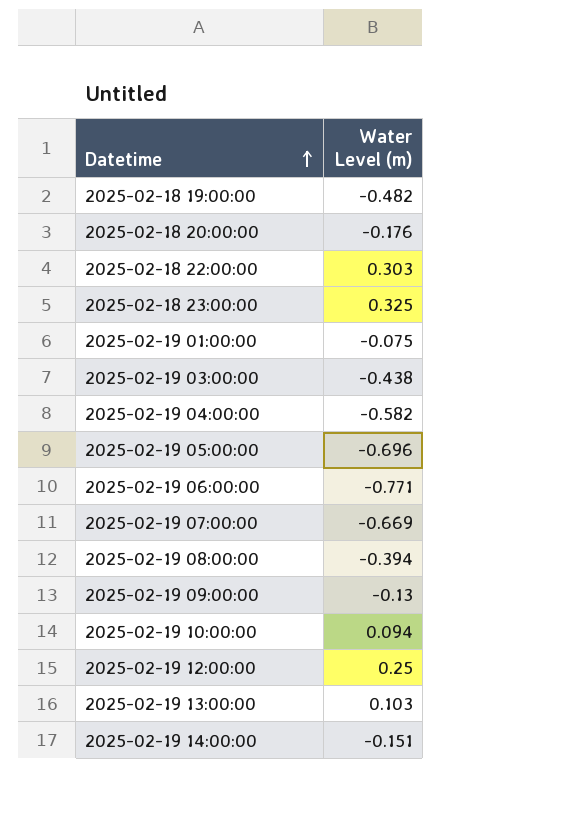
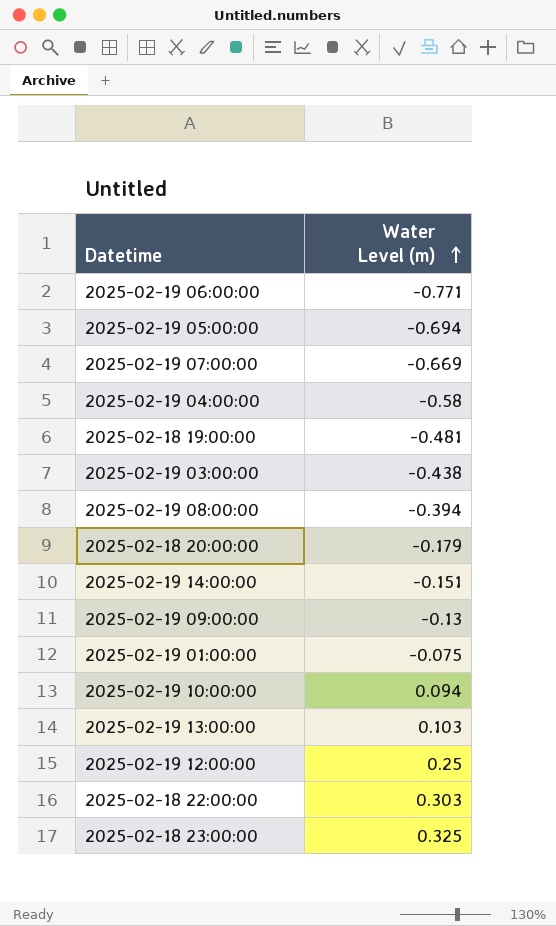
row order: Datetime ascending -> Water Level (m) ascending
2025-02-19 05:00:00 | Water Level (m): -0.696 -> -0.694
2025-02-19 04:00:00 | Water Level (m): -0.582 -> -0.58
2025-02-18 19:00:00 | Water Level (m): -0.482 -> -0.481
2025-02-18 20:00:00 | Water Level (m): -0.176 -> -0.179

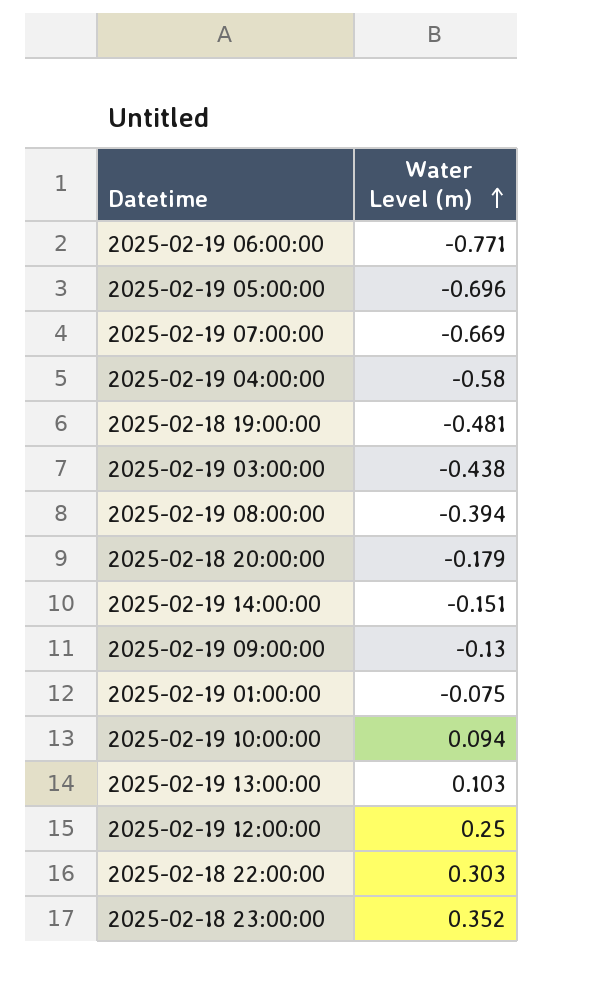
2025-02-19 05:00:00 | Water Level (m): -0.694 -> -0.696
2025-02-18 23:00:00 | Water Level (m): 0.325 -> 0.352

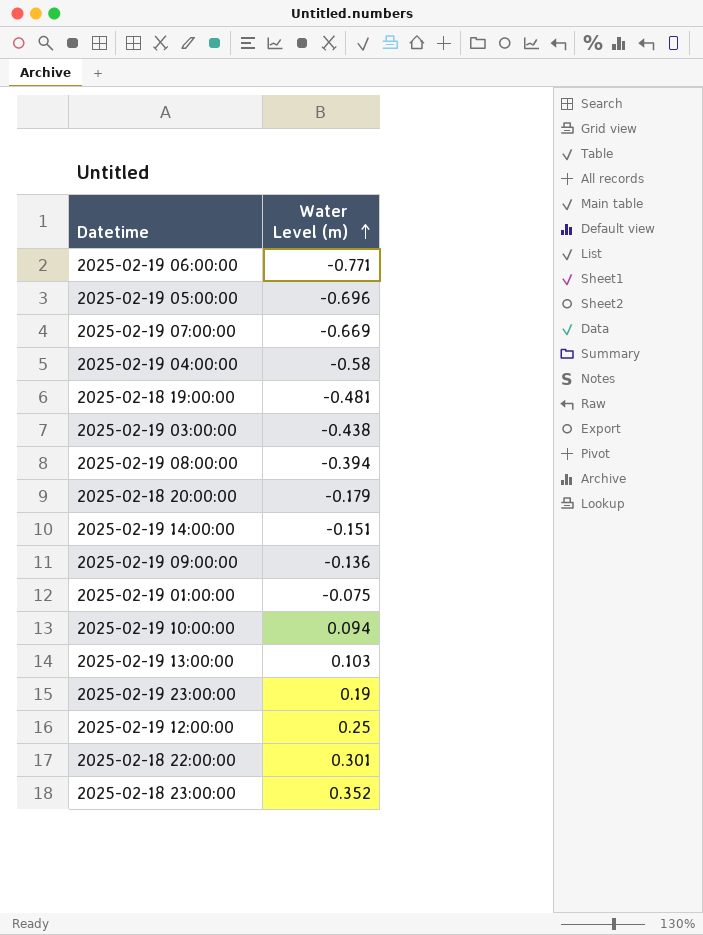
2025-02-19 09:00:00 | Water Level (m): -0.13 -> -0.136
row 2025-02-19 23:00:00: none -> 0.19
2025-02-18 22:00:00 | Water Level (m): 0.303 -> 0.301

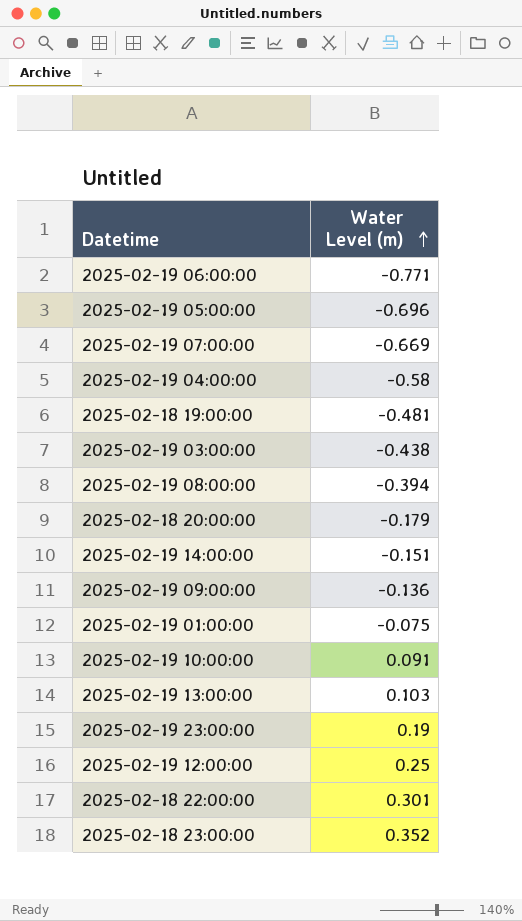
2025-02-19 10:00:00 | Water Level (m): 0.094 -> 0.091

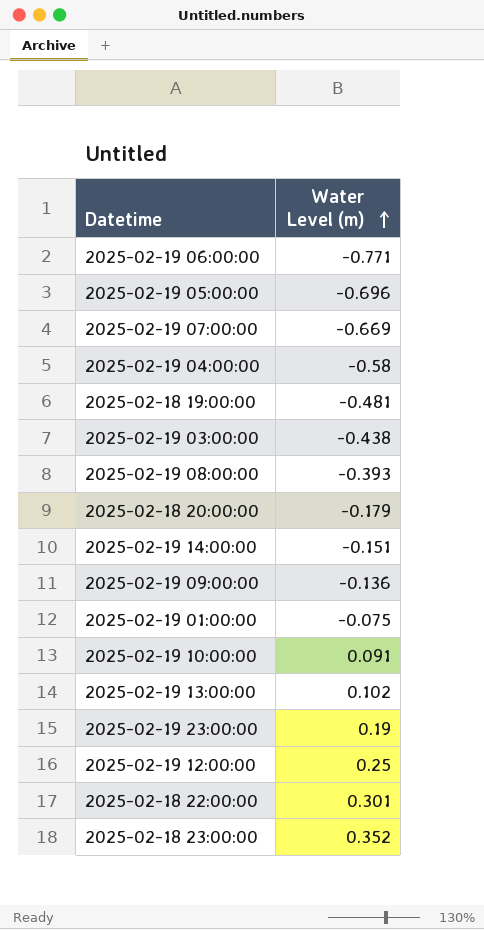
2025-02-19 08:00:00 | Water Level (m): -0.394 -> -0.393
2025-02-19 13:00:00 | Water Level (m): 0.103 -> 0.102

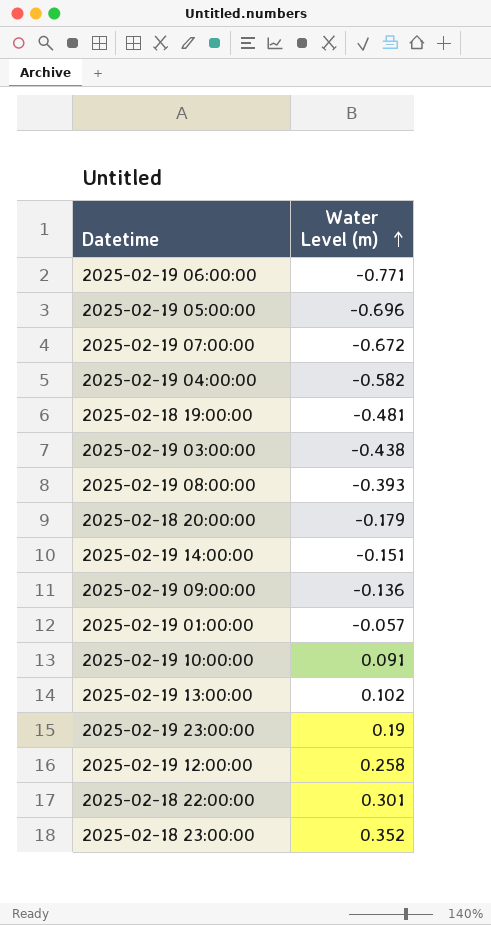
2025-02-19 07:00:00 | Water Level (m): -0.669 -> -0.672
2025-02-19 04:00:00 | Water Level (m): -0.58 -> -0.582
2025-02-19 01:00:00 | Water Level (m): -0.075 -> -0.057
2025-02-19 12:00:00 | Water Level (m): 0.25 -> 0.258

